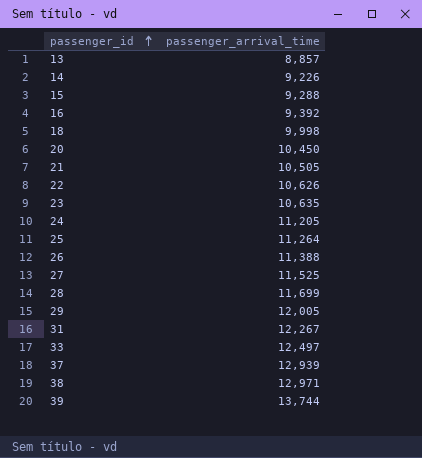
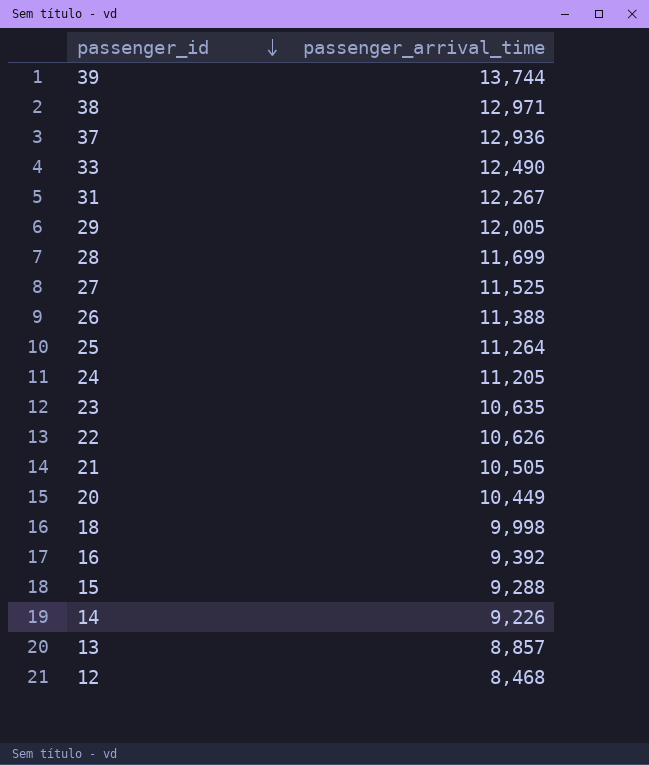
row order: passenger_id ascending -> passenger_id descending
37 | passenger_arrival_time: 12,939 -> 12,936
33 | passenger_arrival_time: 12,497 -> 12,490
20 | passenger_arrival_time: 10,450 -> 10,449
row 12: none -> 8,468

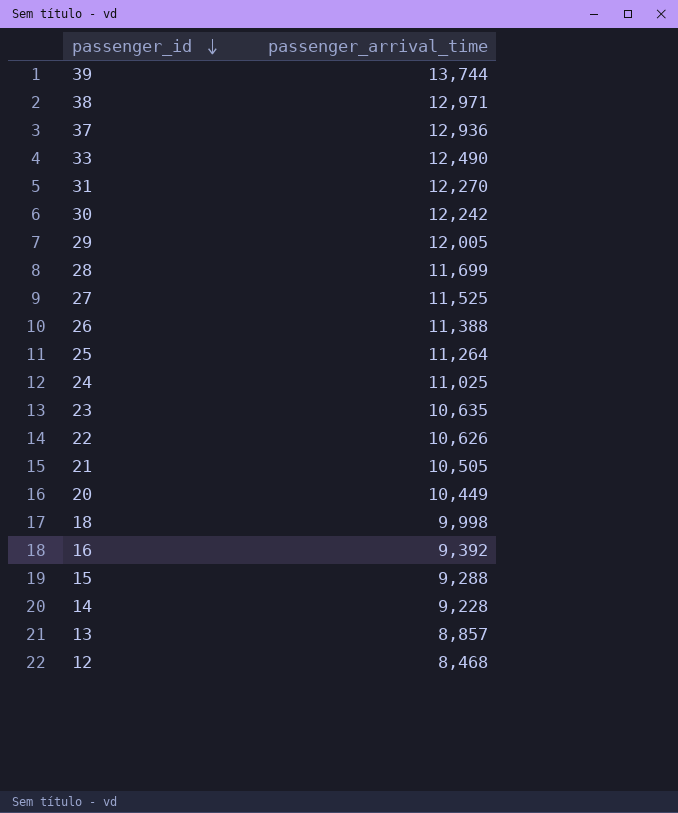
31 | passenger_arrival_time: 12,267 -> 12,270
row 30: none -> 12,242
24 | passenger_arrival_time: 11,205 -> 11,025
14 | passenger_arrival_time: 9,226 -> 9,228

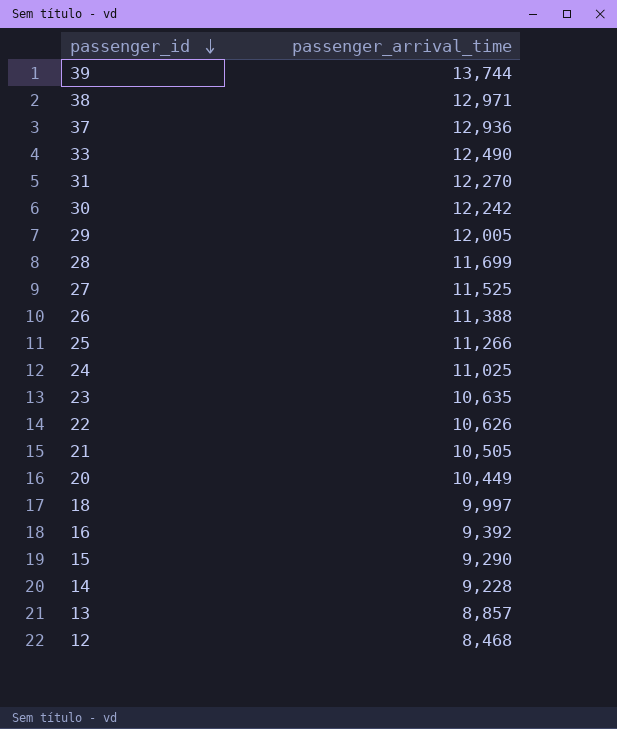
25 | passenger_arrival_time: 11,264 -> 11,266
18 | passenger_arrival_time: 9,998 -> 9,997
15 | passenger_arrival_time: 9,288 -> 9,290

